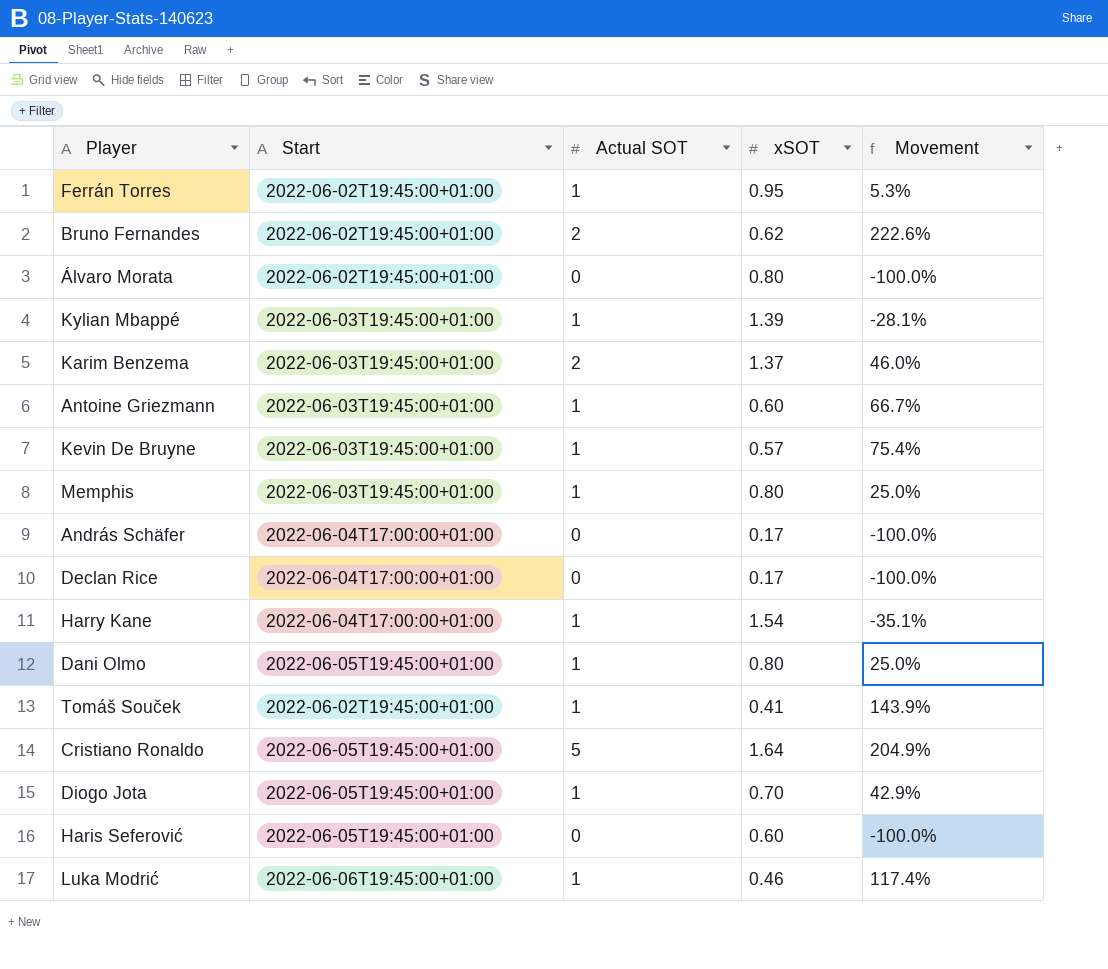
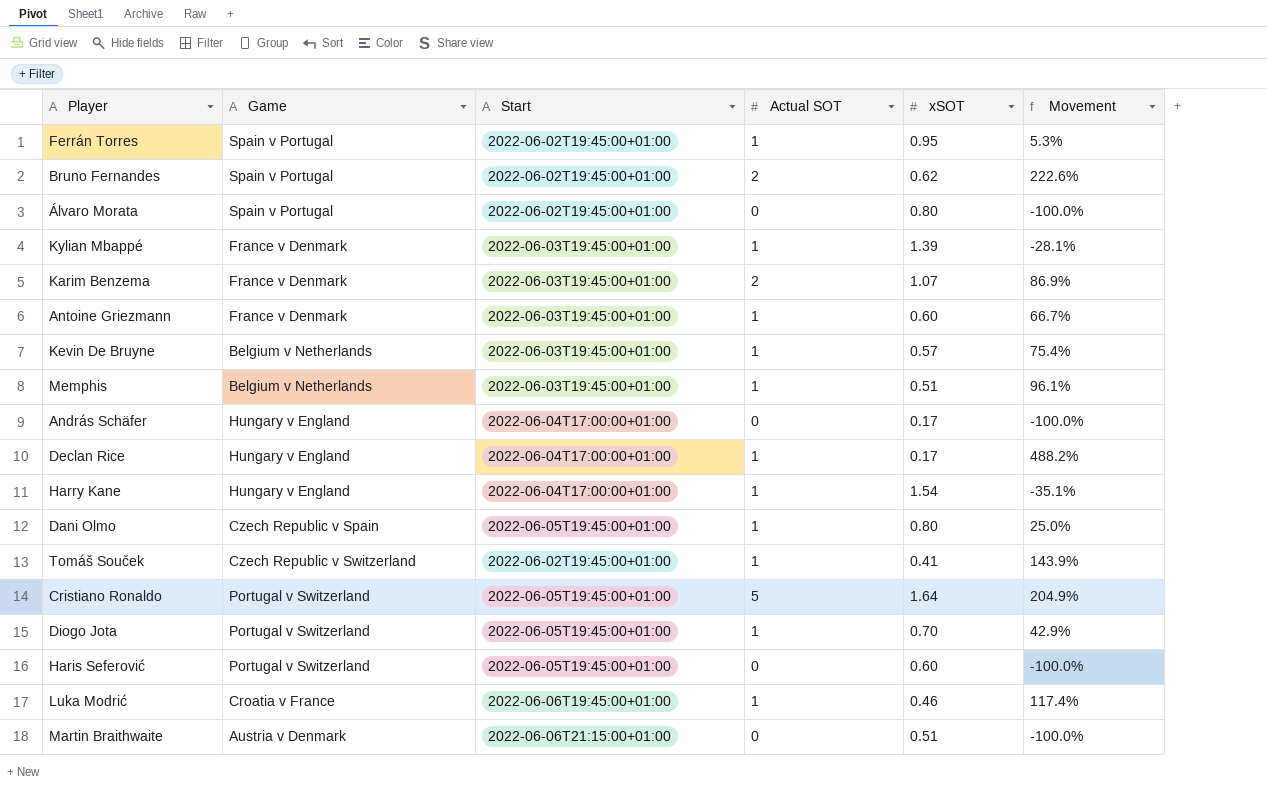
column Game | position: none -> 2
Karim Benzema | xSOT: 1.37 -> 1.07
Karim Benzema | Movement: 46.0% -> 86.9%
Memphis | xSOT: 0.80 -> 0.51
Memphis | Movement: 25.0% -> 96.1%
Declan Rice | Actual SOT: 0 -> 1
Declan Rice | Movement: -100.0% -> 488.2%
row Martin Braithwaite: none -> Austria v Denmark | 2022-06-06T21:15:00+01:00 | 0 | 0.51 | -100.0%

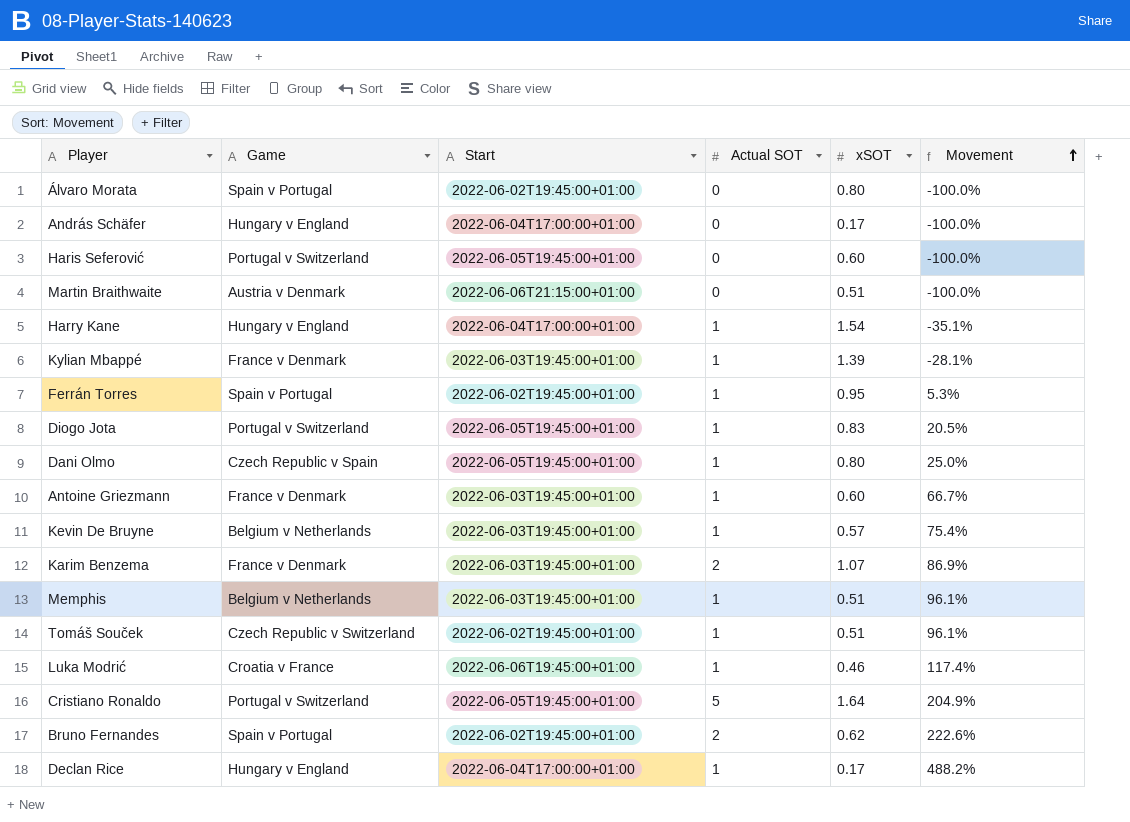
row order: none -> Movement ascending
Diogo Jota | xSOT: 0.70 -> 0.83
Diogo Jota | Movement: 42.9% -> 20.5%
Tomáš Souček | xSOT: 0.41 -> 0.51
Tomáš Souček | Movement: 143.9% -> 96.1%

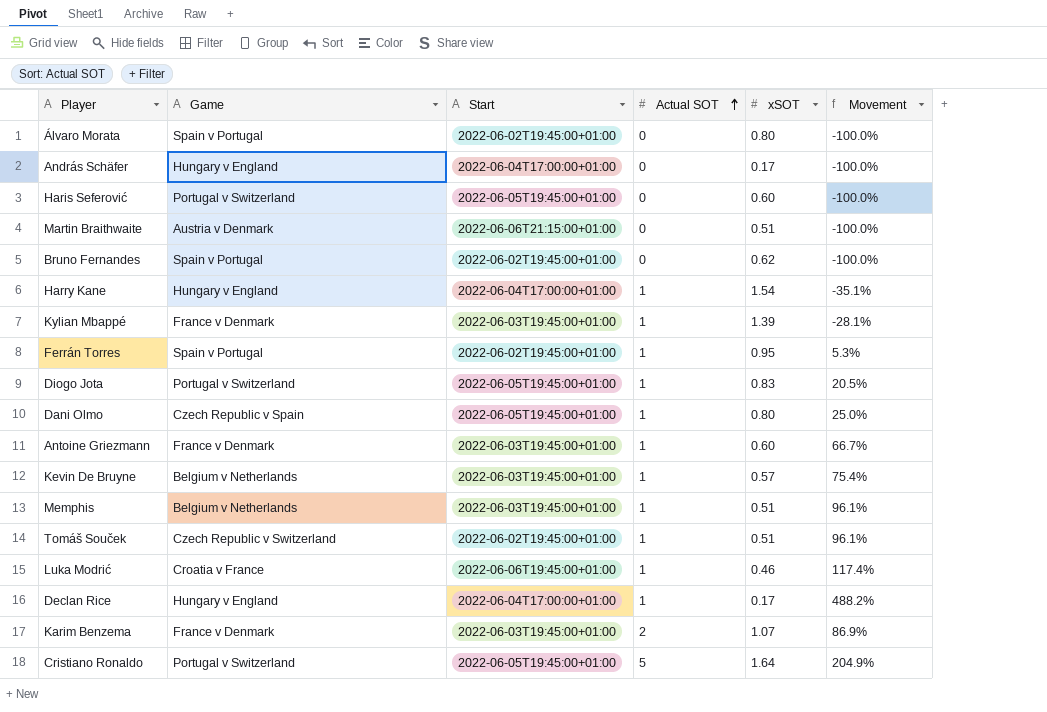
row order: Movement ascending -> Actual SOT ascending
Bruno Fernandes | Actual SOT: 2 -> 0
Bruno Fernandes | Movement: 222.6% -> -100.0%

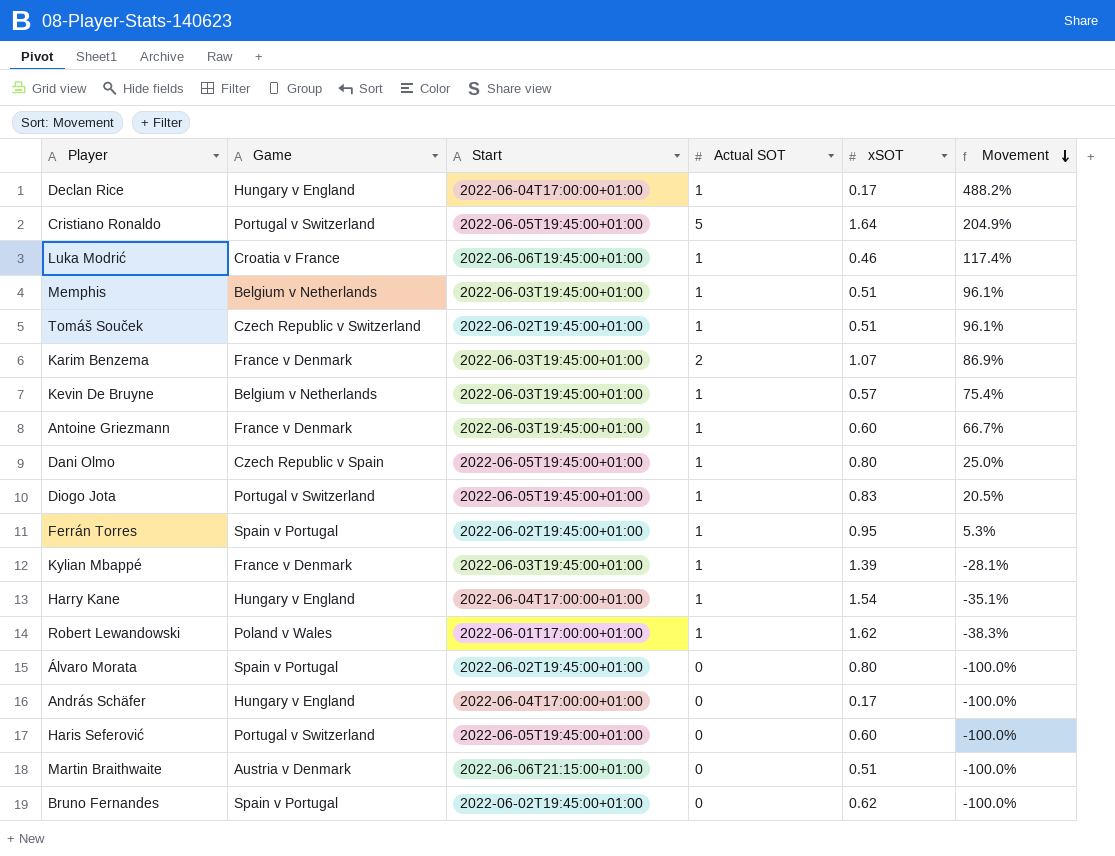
row order: Actual SOT ascending -> Movement descending
row Robert Lewandowski: none -> Poland v Wales | 2022-06-01T17:00:00+01:00 | 1 | 1.62 | -38.3%

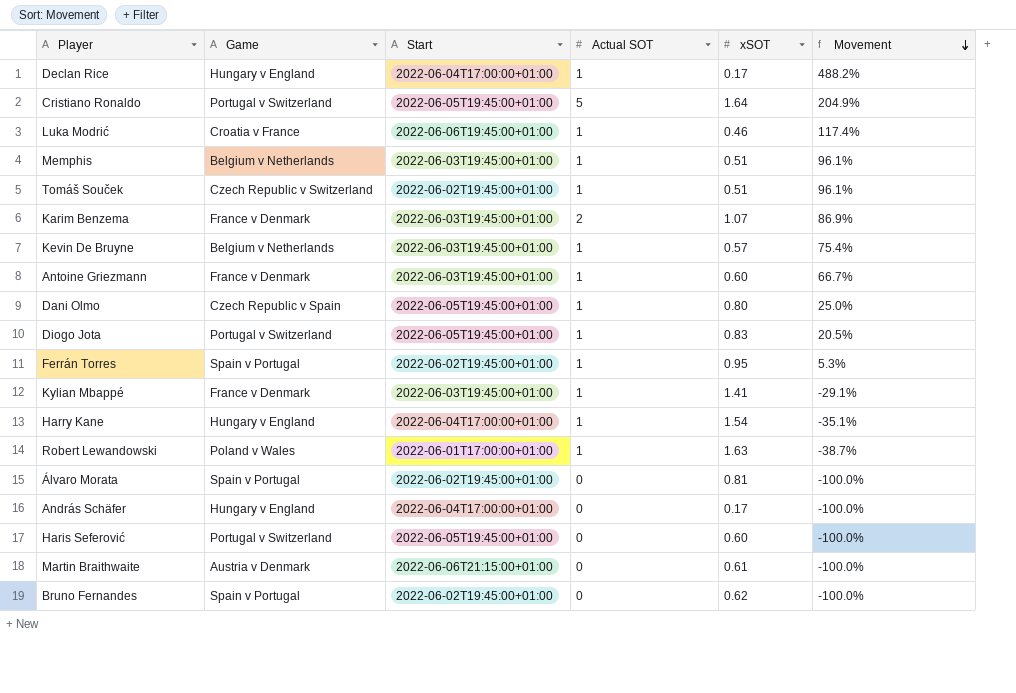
Kylian Mbappé | xSOT: 1.39 -> 1.41
Kylian Mbappé | Movement: -28.1% -> -29.1%
Robert Lewandowski | xSOT: 1.62 -> 1.63
Robert Lewandowski | Movement: -38.3% -> -38.7%
Álvaro Morata | xSOT: 0.80 -> 0.81
Martin Braithwaite | xSOT: 0.51 -> 0.61

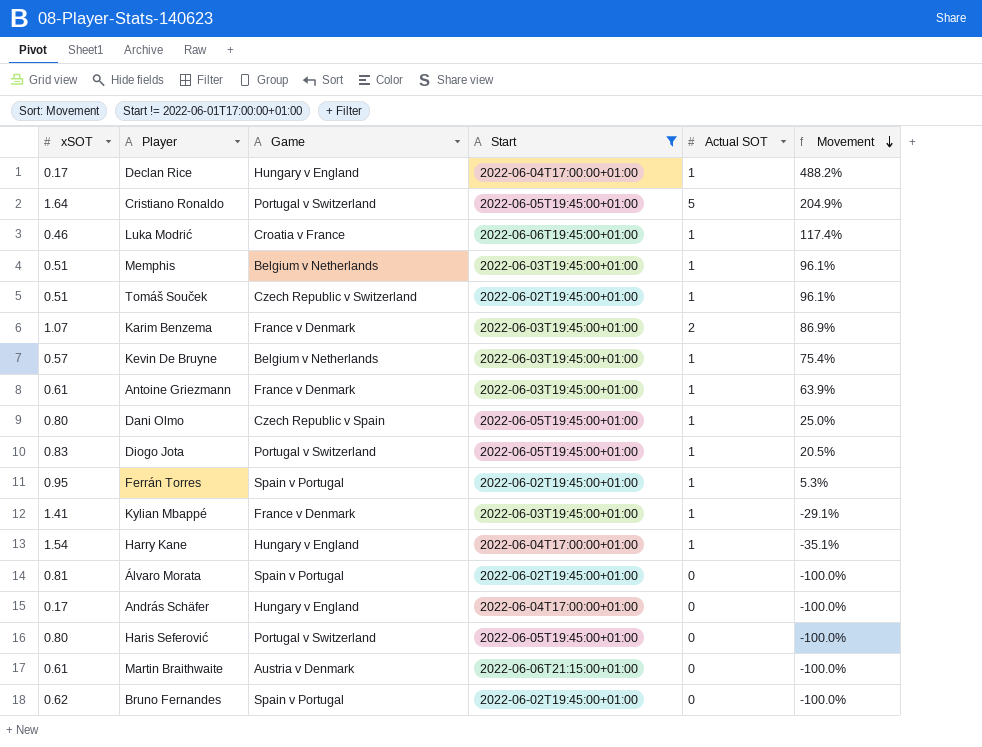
filter: none -> Start != 2022-06-01T17:00:00+01:00
column xSOT | position: 5 -> 1
Antoine Griezmann | xSOT: 0.60 -> 0.61
Antoine Griezmann | Movement: 66.7% -> 63.9%
Haris Seferović | xSOT: 0.60 -> 0.80

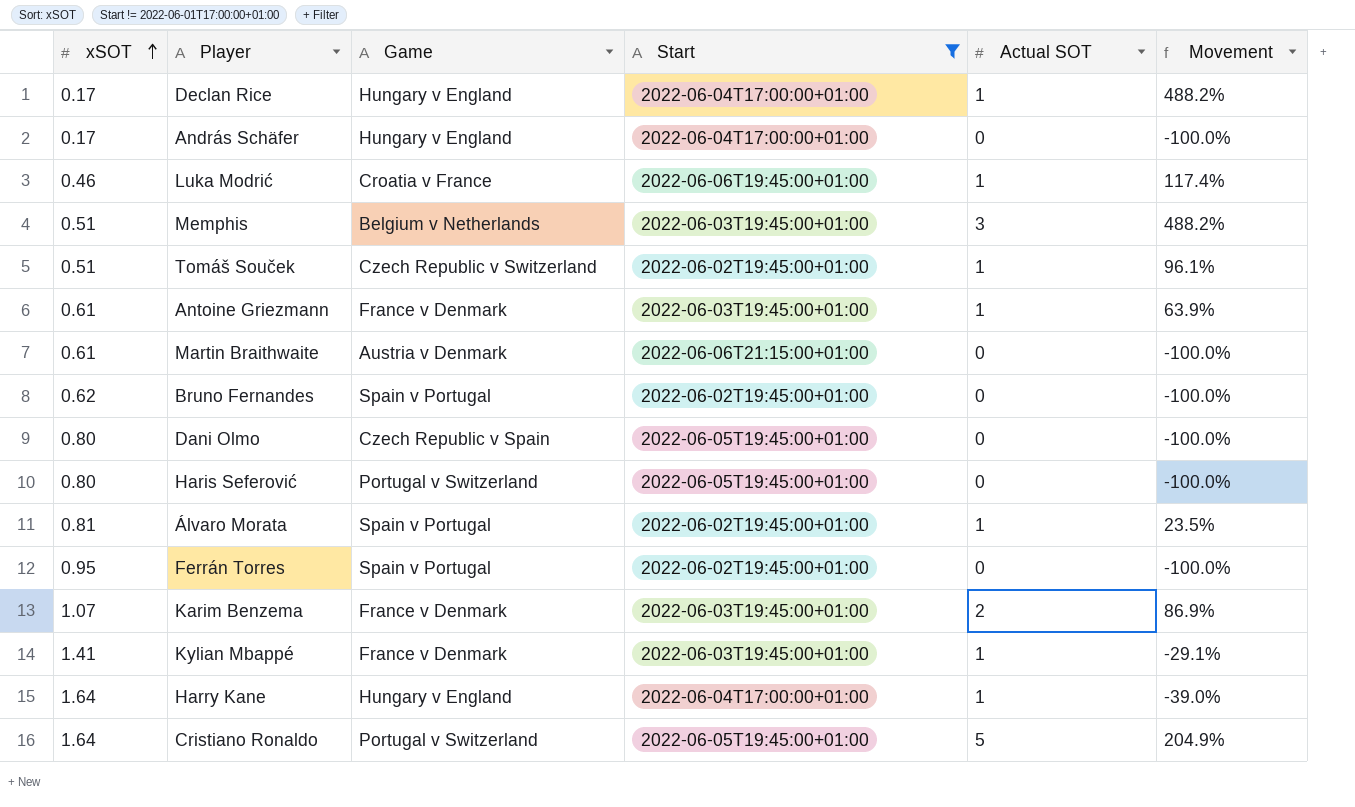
row order: Movement descending -> xSOT ascending
row Kevin De Bruyne: 0.57 | Belgium v Netherlands | 2022-06-03T19:45:00+01:00 | 1 | 75.4% -> none
row Diogo Jota: 0.83 | Portugal v Switzerland | 2022-06-05T19:45:00+01:00 | 1 | 20.5% -> none
Memphis | Actual SOT: 1 -> 3
Memphis | Movement: 96.1% -> 488.2%
Dani Olmo | Actual SOT: 1 -> 0
Dani Olmo | Movement: 25.0% -> -100.0%
Álvaro Morata | Actual SOT: 0 -> 1
Álvaro Morata | Movement: -100.0% -> 23.5%
Ferrán Torres | Actual SOT: 1 -> 0
Ferrán Torres | Movement: 5.3% -> -100.0%
Harry Kane | xSOT: 1.54 -> 1.64
Harry Kane | Movement: -35.1% -> -39.0%

